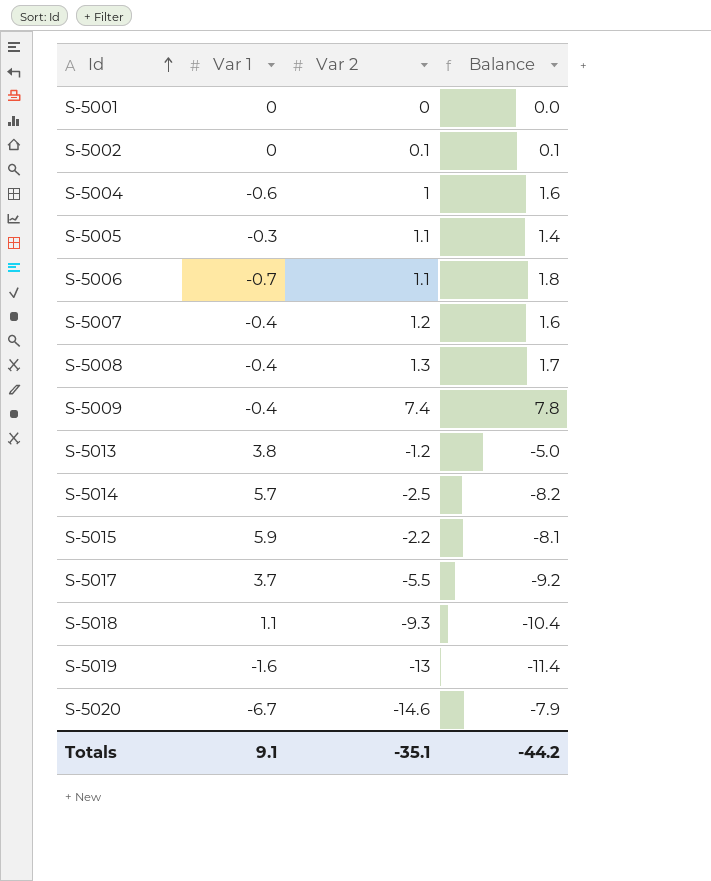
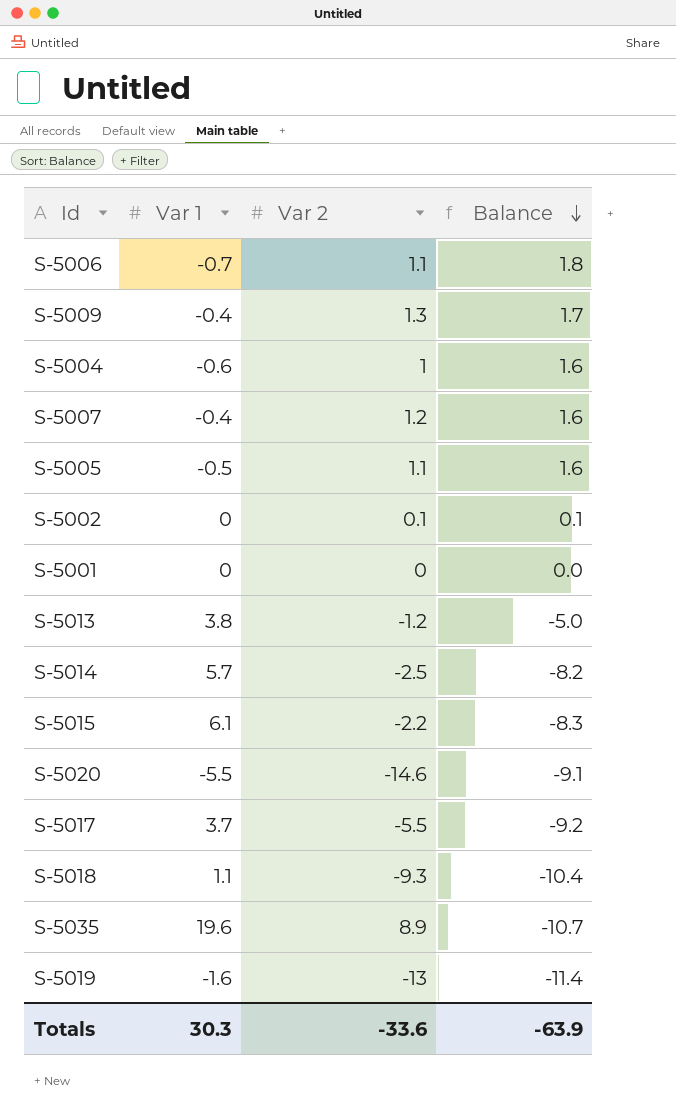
row order: Id ascending -> Balance descending
row S-5008: -0.4 | 1.3 | 1.7 -> none
S-5009 | Var 2: 7.4 -> 1.3
S-5009 | Balance: 7.8 -> 1.7
S-5005 | Var 1: -0.3 -> -0.5
S-5005 | Balance: 1.4 -> 1.6
S-5015 | Var 1: 5.9 -> 6.1
S-5015 | Balance: -8.1 -> -8.3
S-5020 | Var 1: -6.7 -> -5.5
S-5020 | Balance: -7.9 -> -9.1
row S-5035: none -> 19.6 | 8.9 | -10.7
Totals | Var 1: 9.1 -> 30.3
Totals | Var 2: -35.1 -> -33.6
Totals | Balance: -44.2 -> -63.9

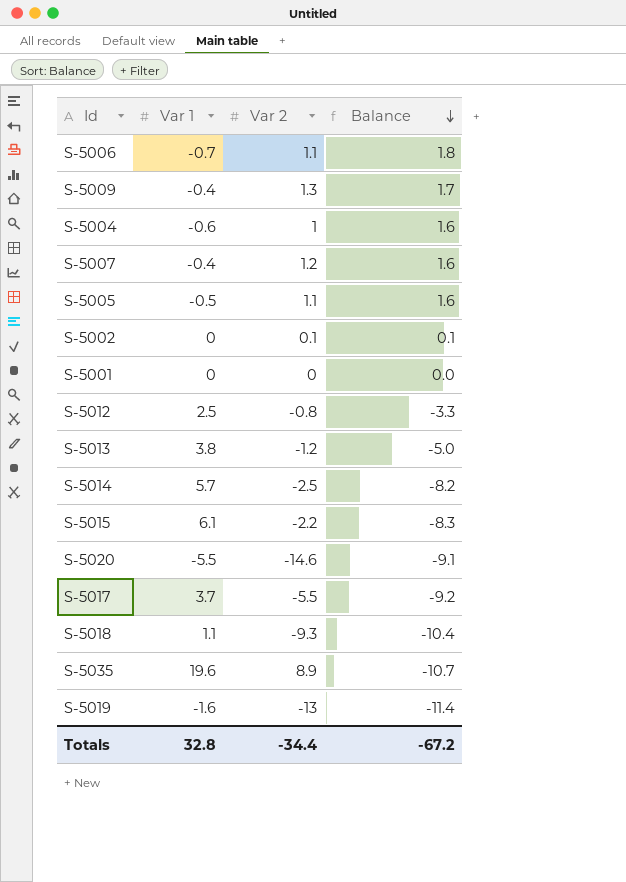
row S-5012: none -> 2.5 | -0.8 | -3.3
Totals | Var 1: 30.3 -> 32.8
Totals | Var 2: -33.6 -> -34.4
Totals | Balance: -63.9 -> -67.2

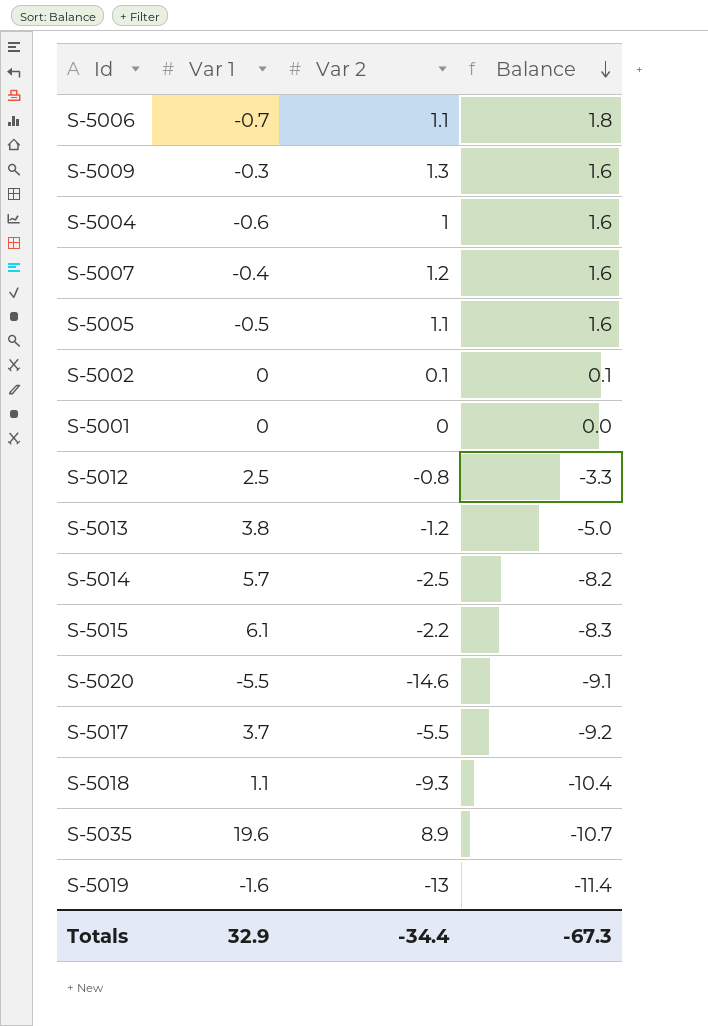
S-5009 | Var 1: -0.4 -> -0.3
S-5009 | Balance: 1.7 -> 1.6
Totals | Var 1: 32.8 -> 32.9
Totals | Balance: -67.2 -> -67.3

